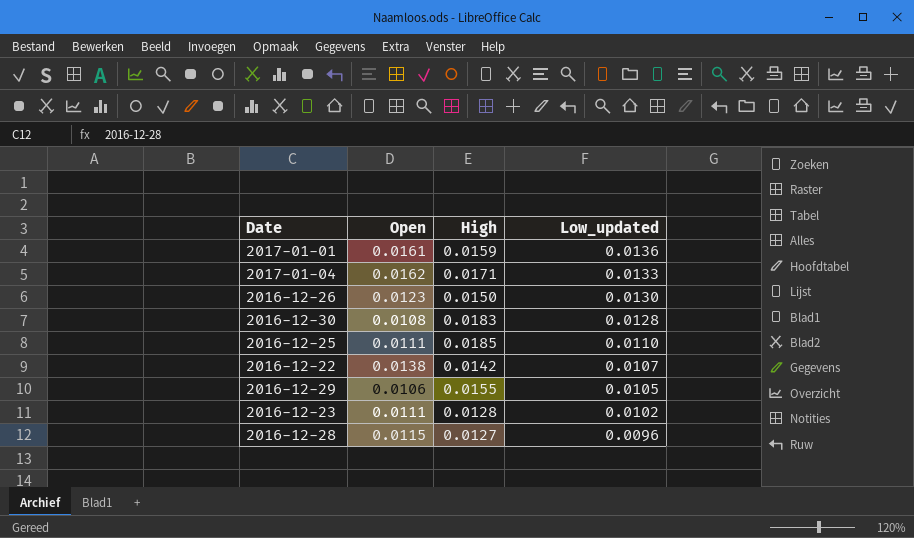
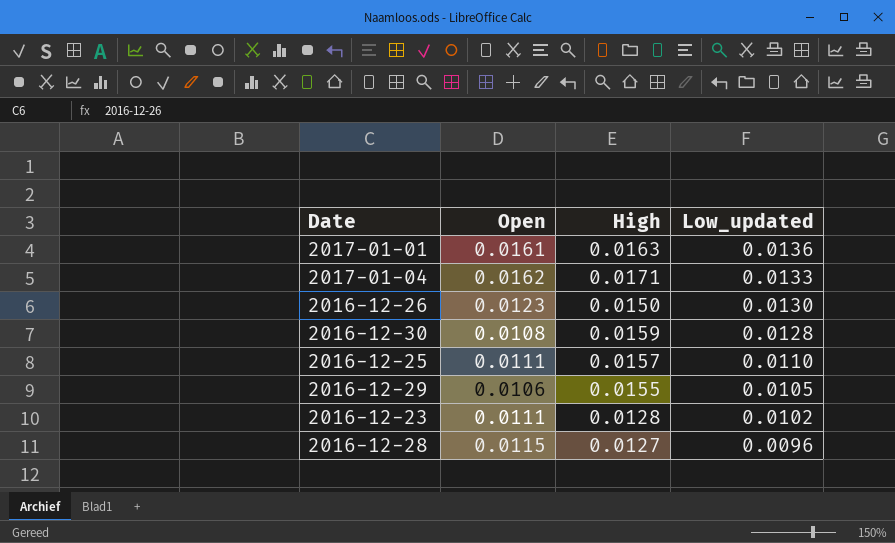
row 2016-12-22: 0.0138 | 0.0142 | 0.0107 -> none
2017-01-01 | High: 0.0159 -> 0.0163
2016-12-30 | High: 0.0183 -> 0.0159
2016-12-25 | High: 0.0185 -> 0.0157

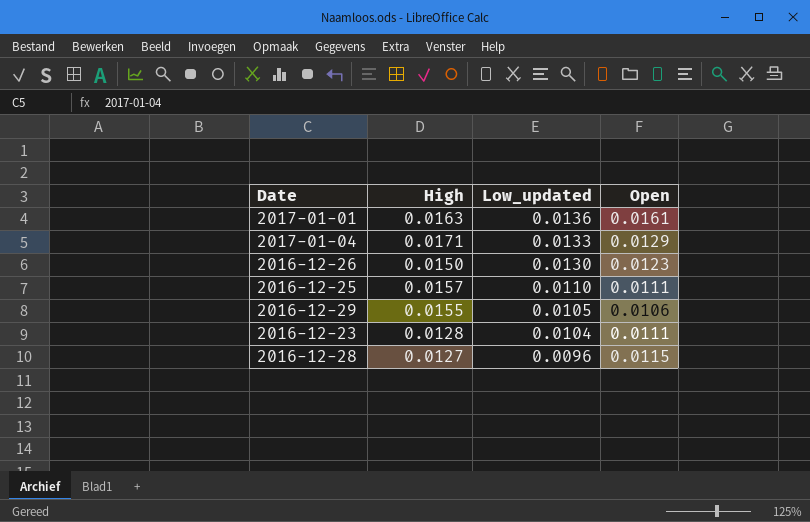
column Open | position: 2 -> 4
row 2016-12-30: 0.0108 | 0.0159 | 0.0128 -> none
2017-01-04 | Open: 0.0162 -> 0.0129
2016-12-23 | Low_updated: 0.0102 -> 0.0104

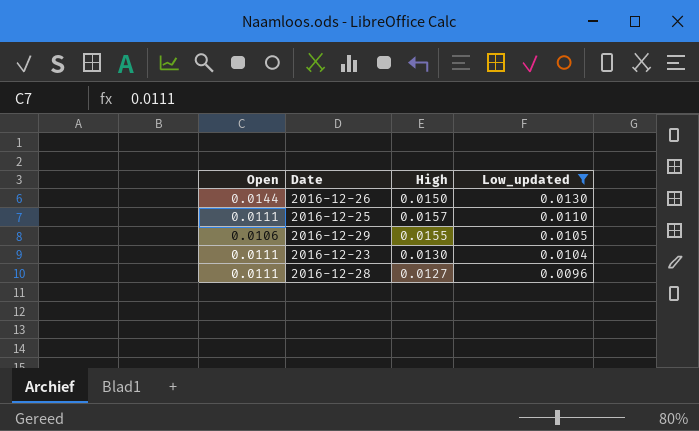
filter: none -> Low_updated <= 0.0130
column Open | position: 4 -> 1
2016-12-26 | Open: 0.0123 -> 0.0144
2016-12-23 | High: 0.0128 -> 0.0130
2016-12-28 | Open: 0.0115 -> 0.0111

